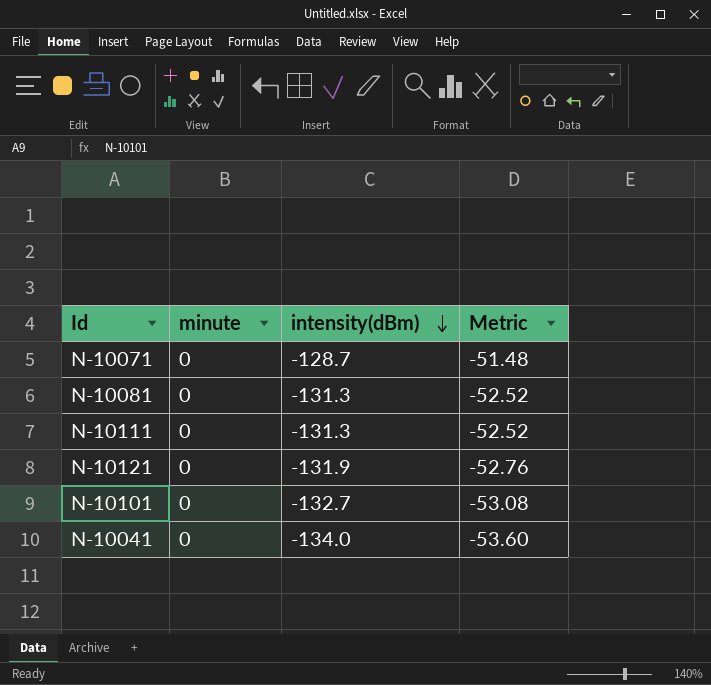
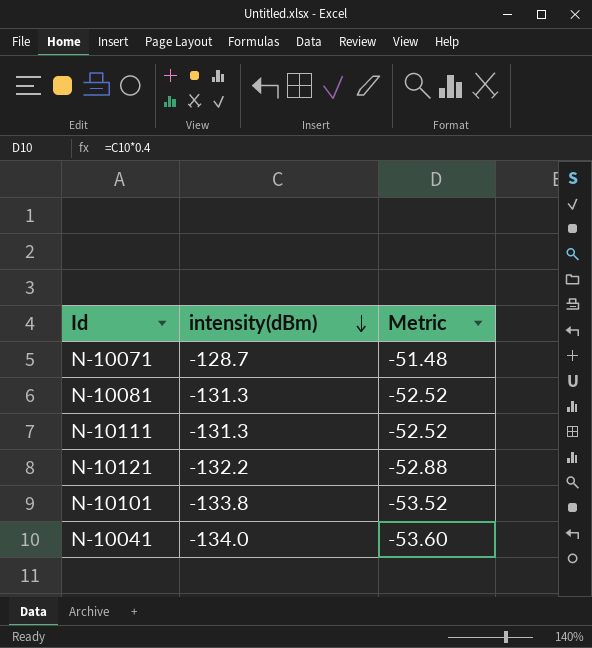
column minute | position: 2 -> none
N-10121 | intensity(dBm): -131.9 -> -132.2
N-10121 | Metric: -52.76 -> -52.88
N-10101 | intensity(dBm): -132.7 -> -133.8
N-10101 | Metric: -53.08 -> -53.52

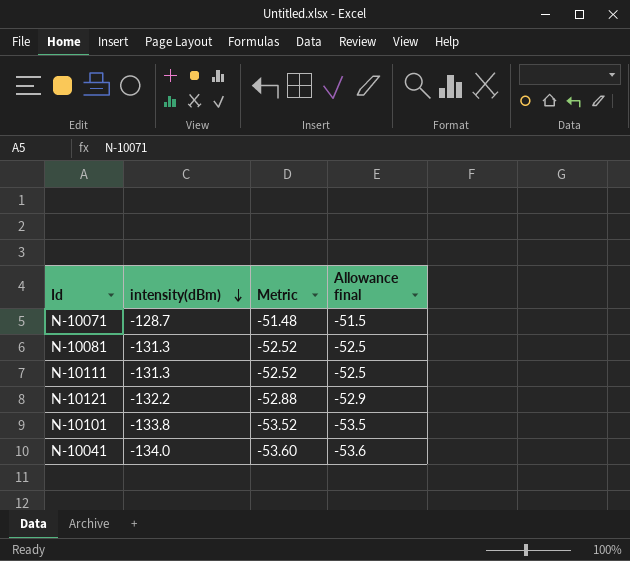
column Allowance final | formula: none -> [intensity(dBm)] * 0.4

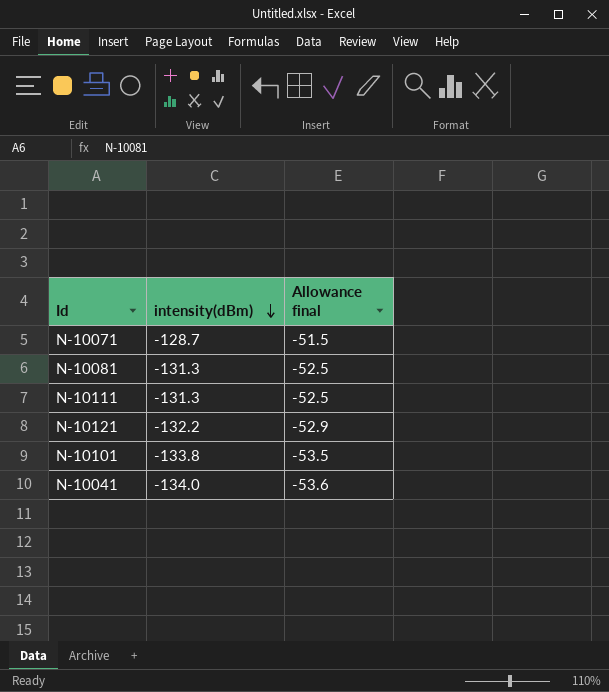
column Metric | formula: [intensity(dBm)] * 0.4 -> none

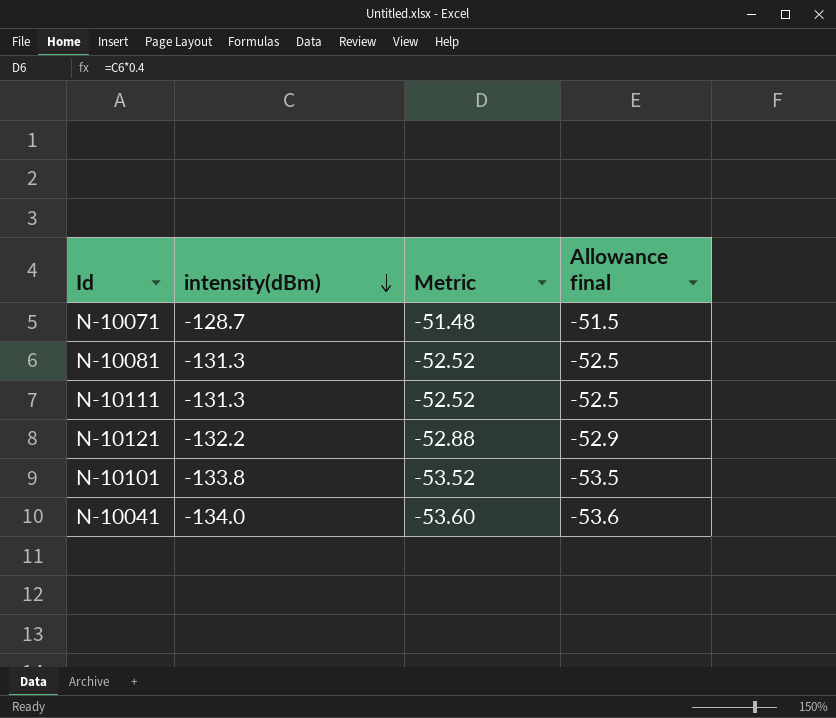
column Metric | formula: none -> [intensity(dBm)] * 0.4

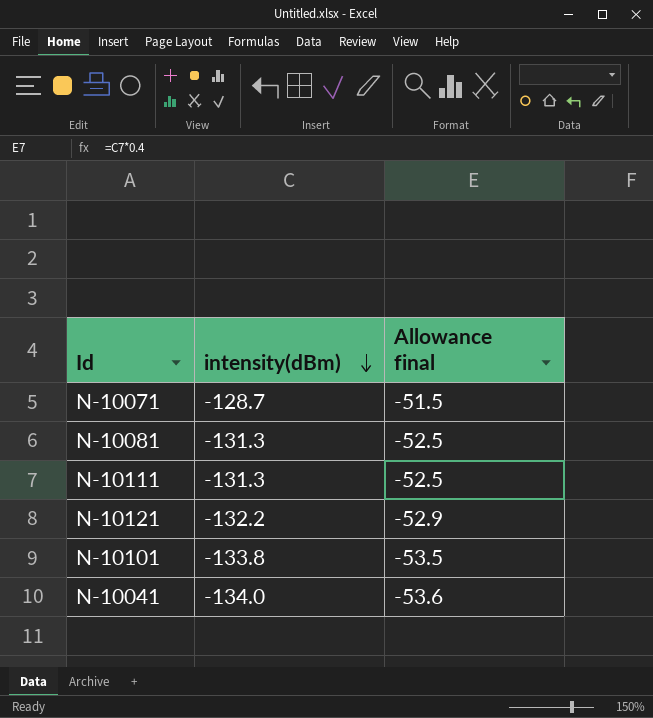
column Metric | formula: [intensity(dBm)] * 0.4 -> none

